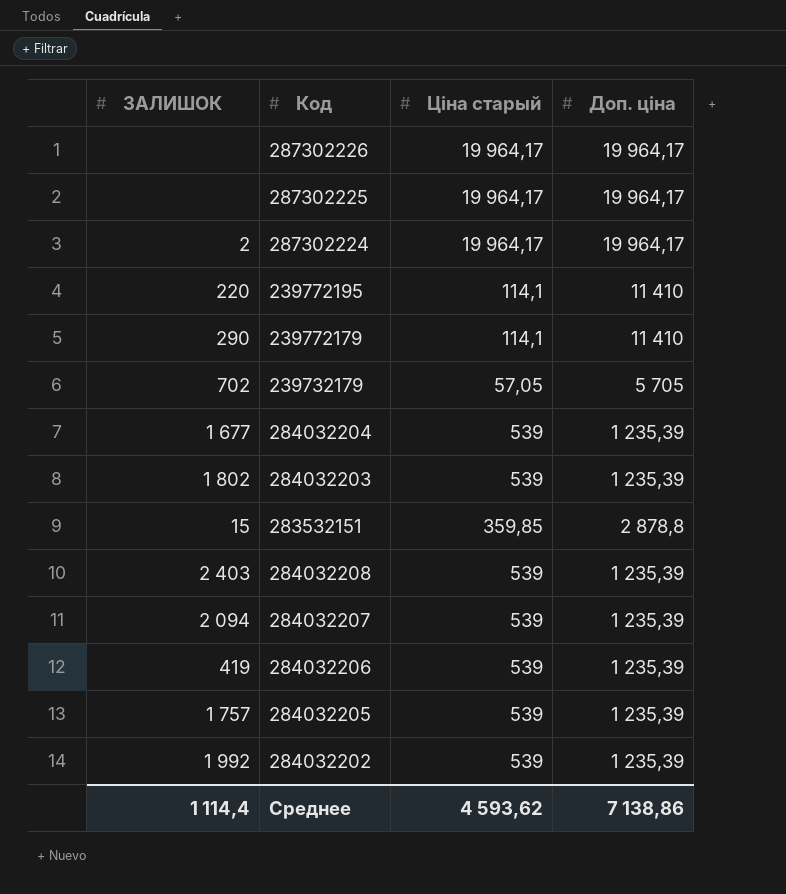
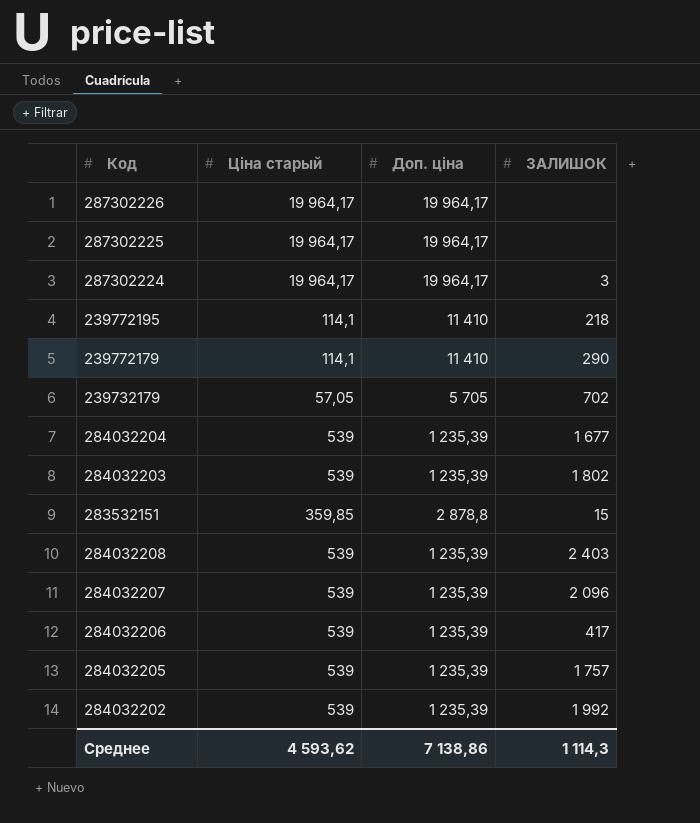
column ЗАЛИШОК | position: 1 -> 4
287302224 | ЗАЛИШОК: 2 -> 3
239772195 | ЗАЛИШОК: 220 -> 218
284032207 | ЗАЛИШОК: 2 094 -> 2 096
284032206 | ЗАЛИШОК: 419 -> 417
Среднее | ЗАЛИШОК: 1 114,4 -> 1 114,3

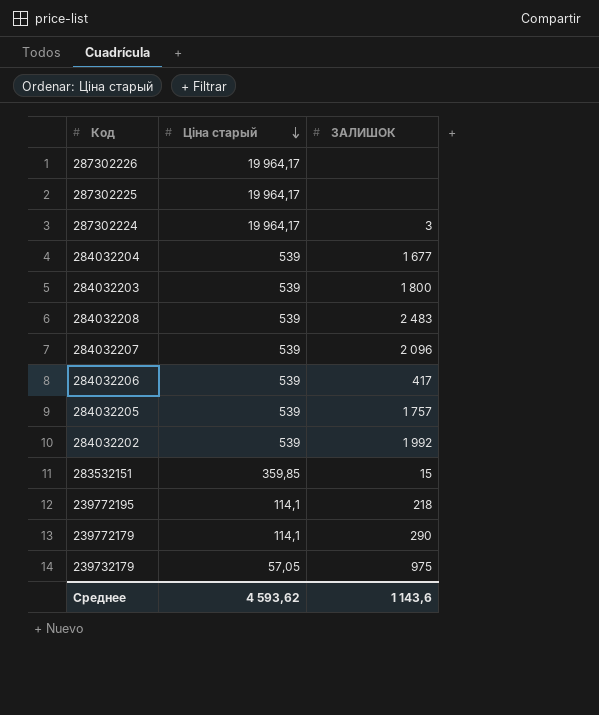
row order: none -> Ціна старый descending
column Доп. ціна | position: 3 -> none
284032203 | ЗАЛИШОК: 1 802 -> 1 800
284032208 | ЗАЛИШОК: 2 403 -> 2 483
239732179 | ЗАЛИШОК: 702 -> 975
Среднее | ЗАЛИШОК: 1 114,3 -> 1 143,6

